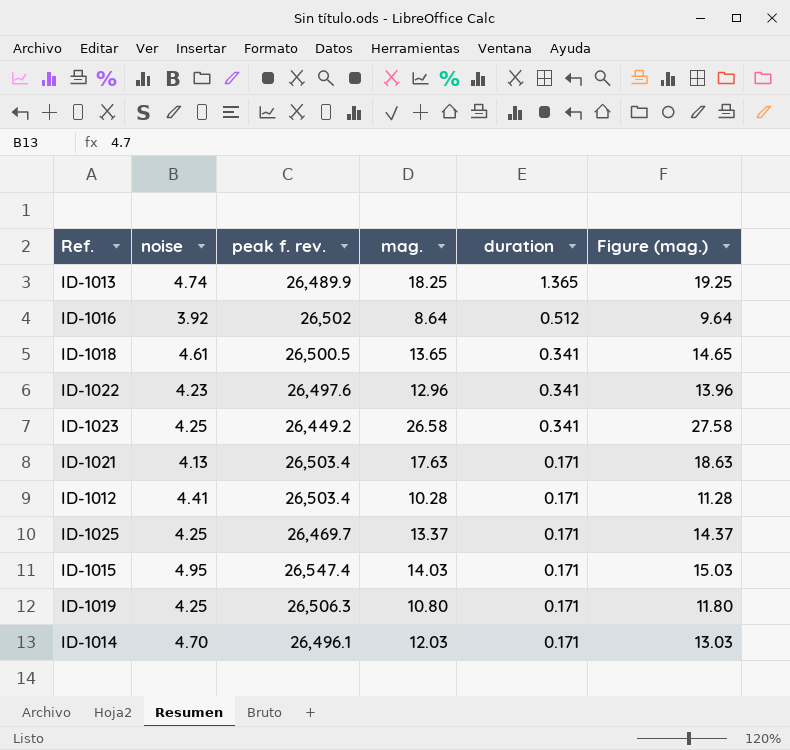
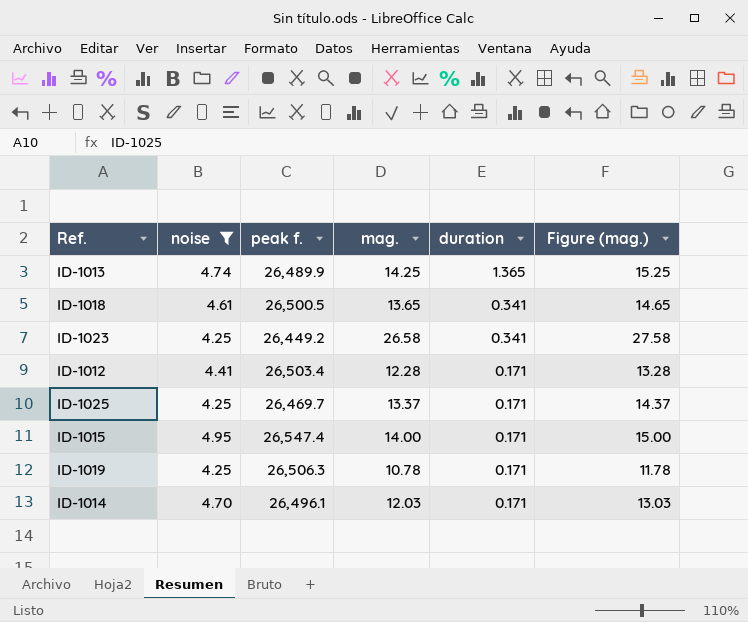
filter: none -> noise >= 4.25
column name: peak f. rev. -> peak f.
ID-1013 | mag.: 18.25 -> 14.25
ID-1013 | Figure (mag.): 19.25 -> 15.25
ID-1012 | mag.: 10.28 -> 12.28
ID-1012 | Figure (mag.): 11.28 -> 13.28
ID-1015 | mag.: 14.03 -> 14.00
ID-1015 | Figure (mag.): 15.03 -> 15.00
ID-1019 | mag.: 10.80 -> 10.78
ID-1019 | Figure (mag.): 11.80 -> 11.78

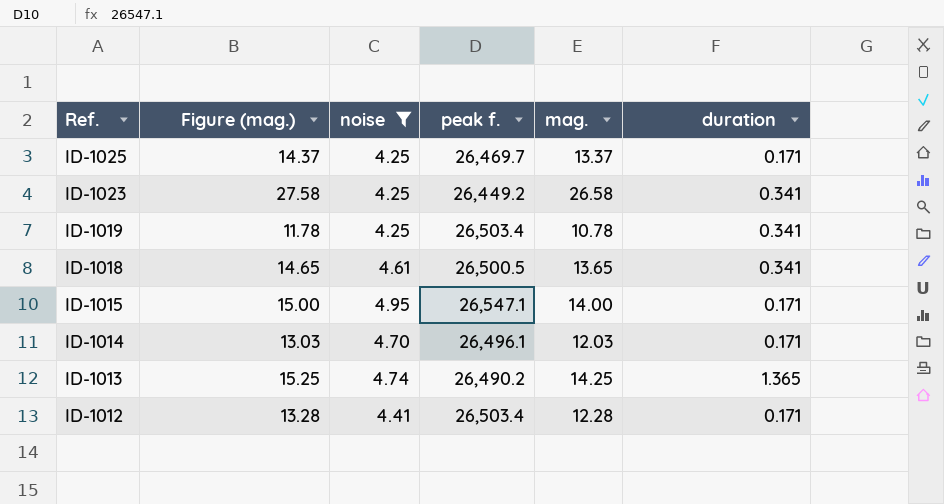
row order: duration descending -> Ref. descending
column Figure (mag.) | position: 6 -> 2
ID-1019 | peak f.: 26,506.3 -> 26,503.4
ID-1019 | duration: 0.171 -> 0.341
ID-1015 | peak f.: 26,547.4 -> 26,547.1
ID-1013 | peak f.: 26,489.9 -> 26,490.2

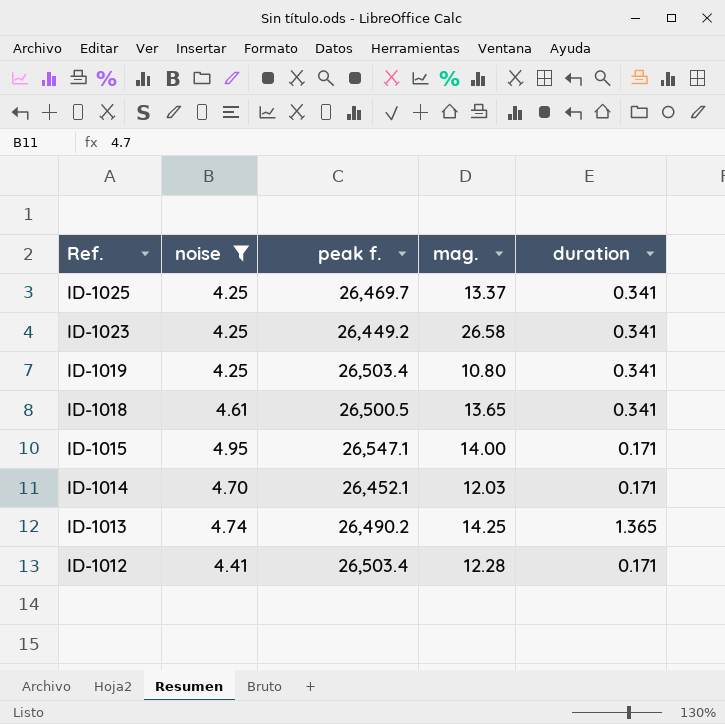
column Figure (mag.) | formula: [mag.] + 1 -> none
ID-1025 | duration: 0.171 -> 0.341
ID-1019 | mag.: 10.78 -> 10.80
ID-1014 | peak f.: 26,496.1 -> 26,452.1

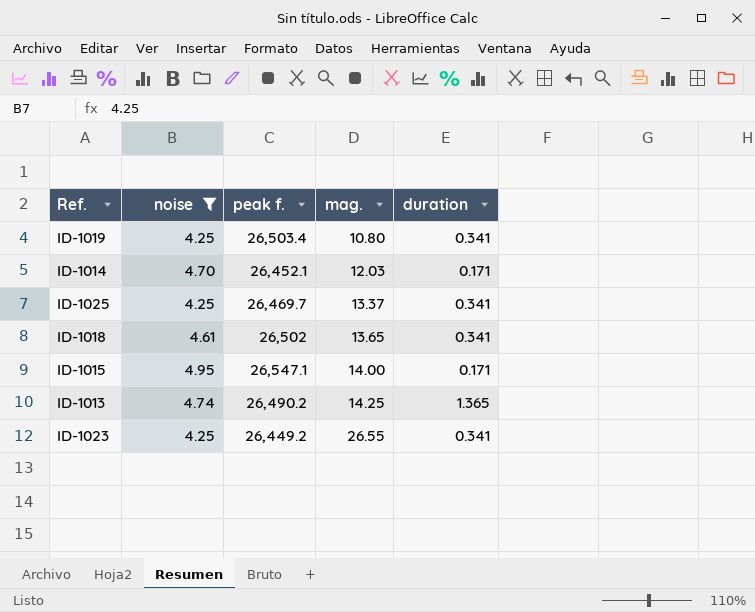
row order: Ref. descending -> mag. ascending
row ID-1012: 4.41 | 26,503.4 | 12.28 | 0.171 -> none
ID-1018 | peak f.: 26,500.5 -> 26,502
ID-1023 | mag.: 26.58 -> 26.55

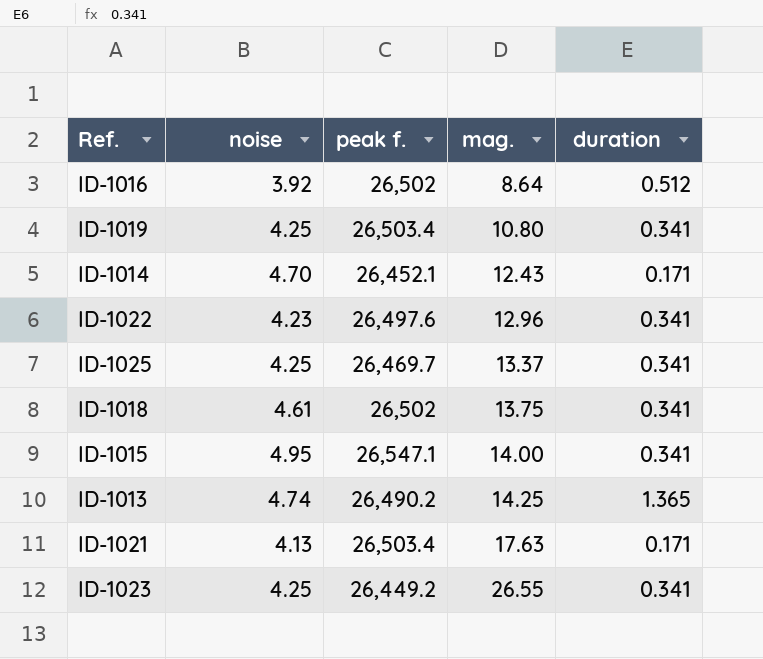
filter: noise >= 4.25 -> none
ID-1014 | mag.: 12.03 -> 12.43
ID-1018 | mag.: 13.65 -> 13.75
ID-1015 | duration: 0.171 -> 0.341

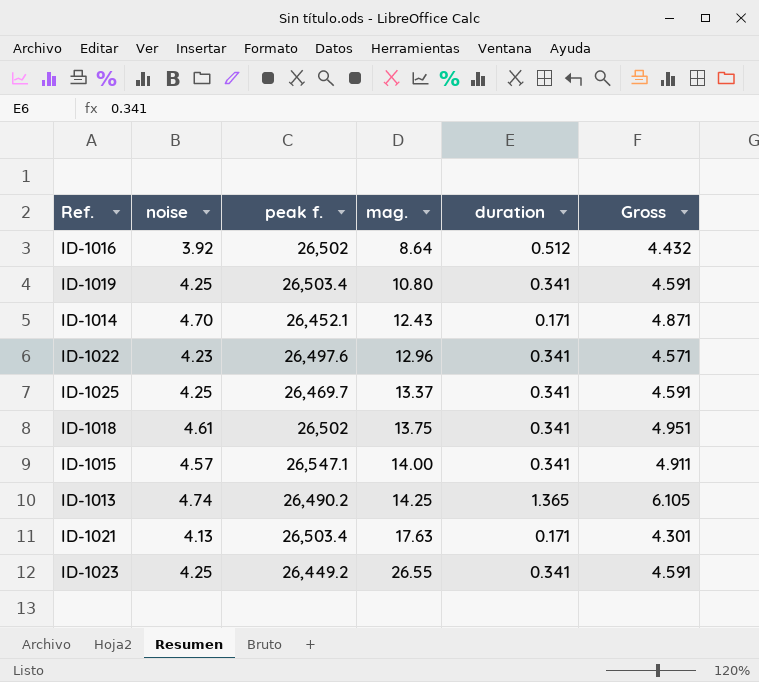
column Gross | formula: none -> [noise] + [duration]
ID-1015 | noise: 4.95 -> 4.57

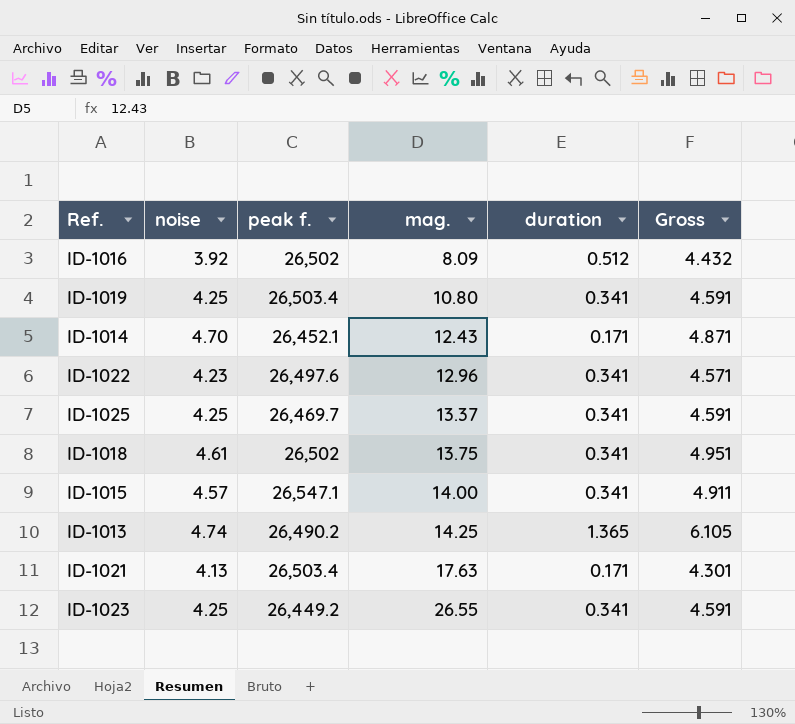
ID-1016 | mag.: 8.64 -> 8.09

